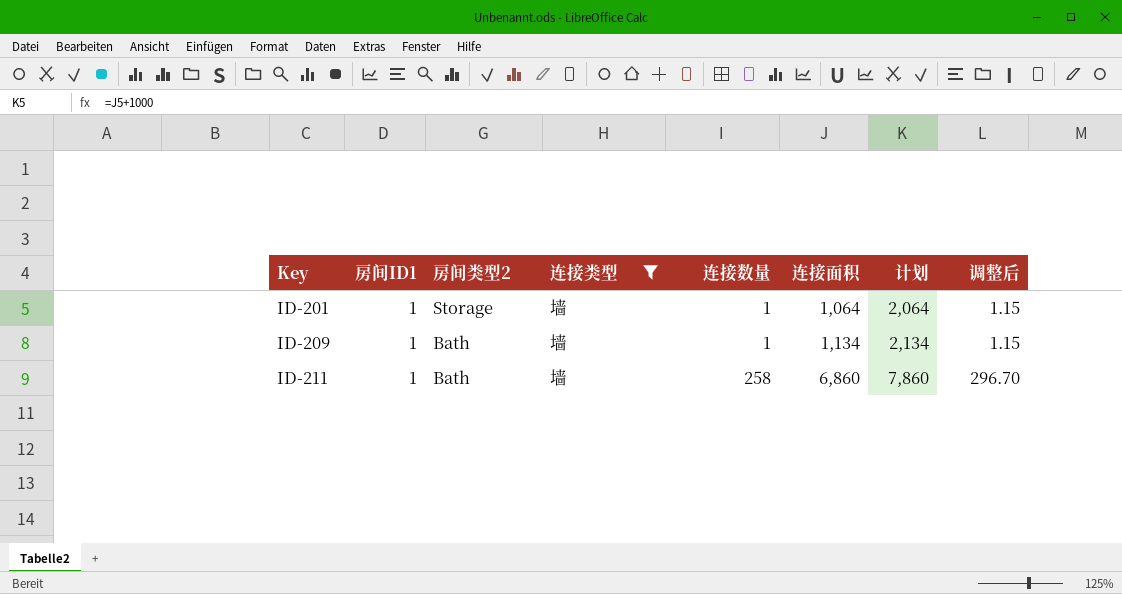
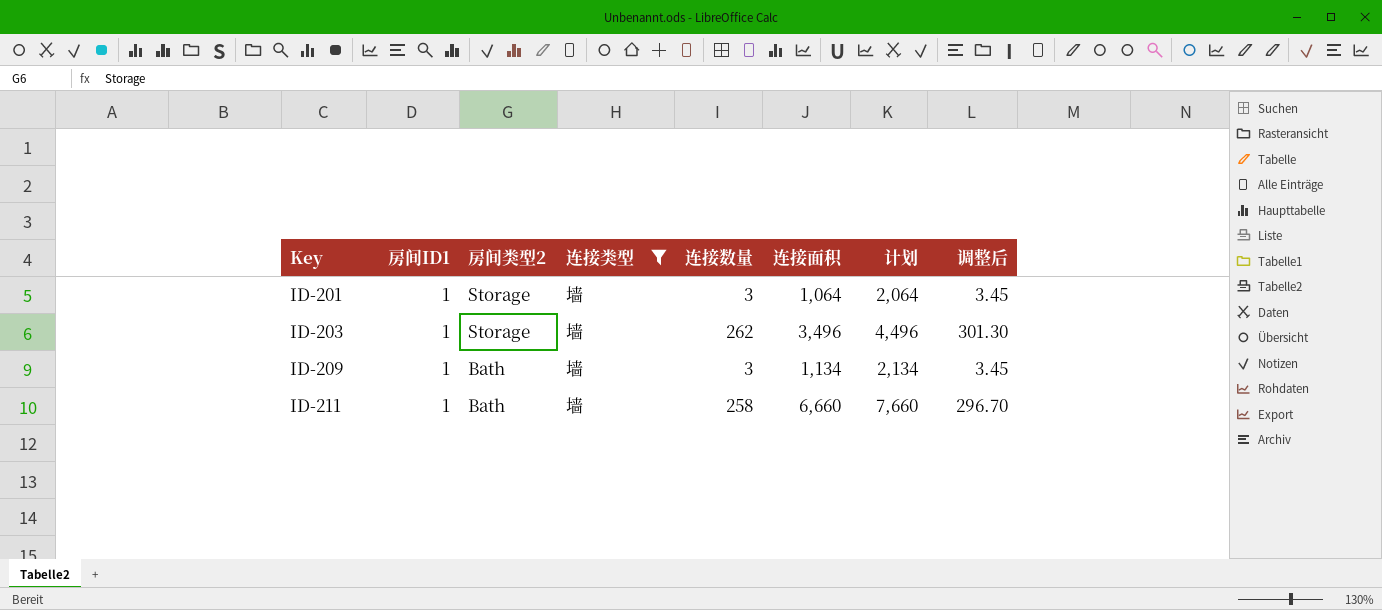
ID-201 | 连接数量: 1 -> 3
ID-201 | 调整后: 1.15 -> 3.45
row ID-203: none -> 1 | Storage | 墙 | 262 | 3,496 | 4,496 | 301.30
ID-209 | 连接数量: 1 -> 3
ID-209 | 调整后: 1.15 -> 3.45
ID-211 | 连接面积: 6,860 -> 6,660
ID-211 | 计划: 7,860 -> 7,660

